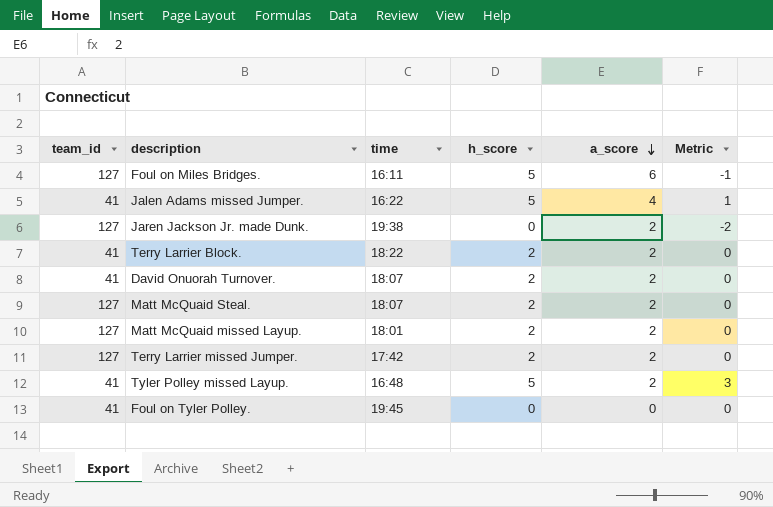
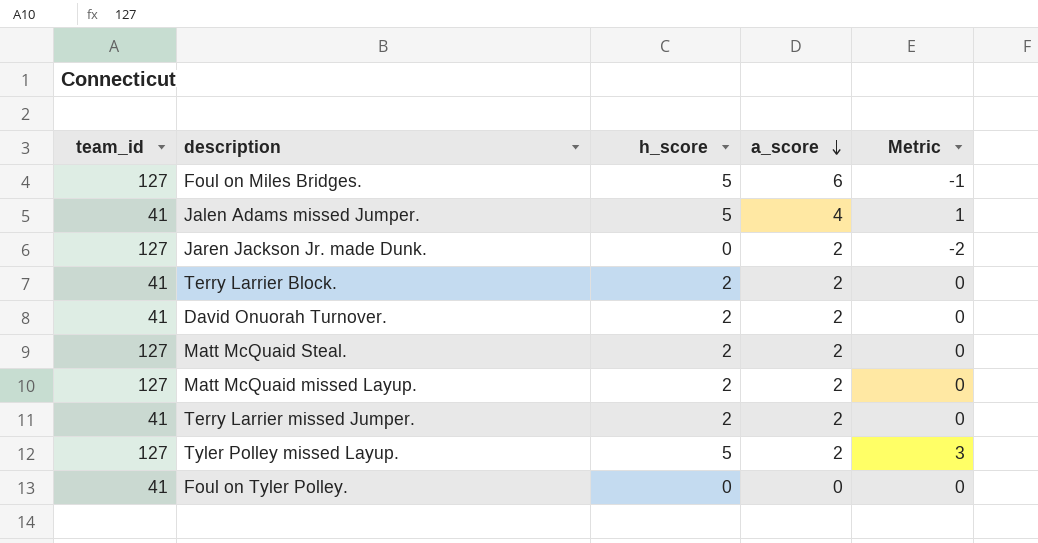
column time | position: 3 -> none
Terry Larrier missed Jumper. | team_id: 127 -> 41
Tyler Polley missed Layup. | team_id: 41 -> 127

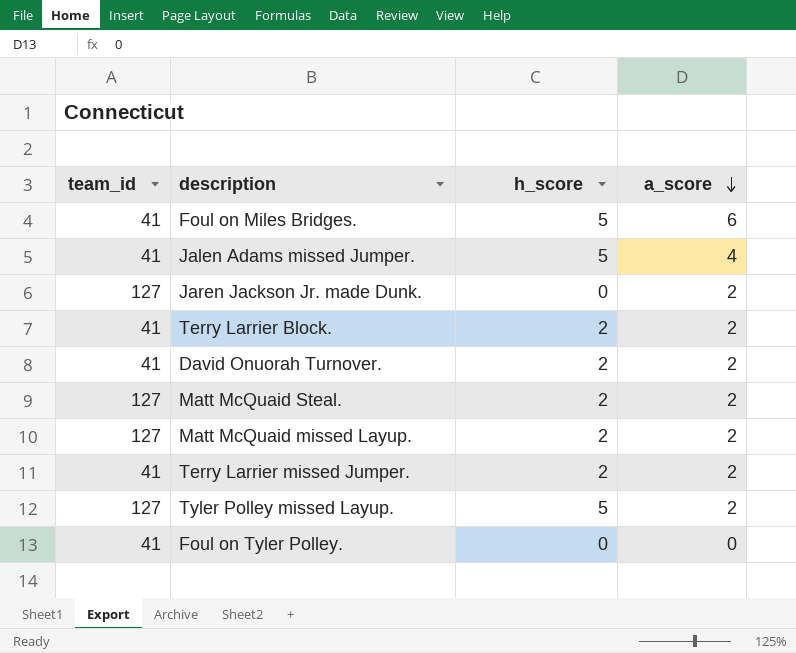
column Metric | formula: [h_score] - [a_score] -> none
Foul on Miles Bridges. | team_id: 127 -> 41

